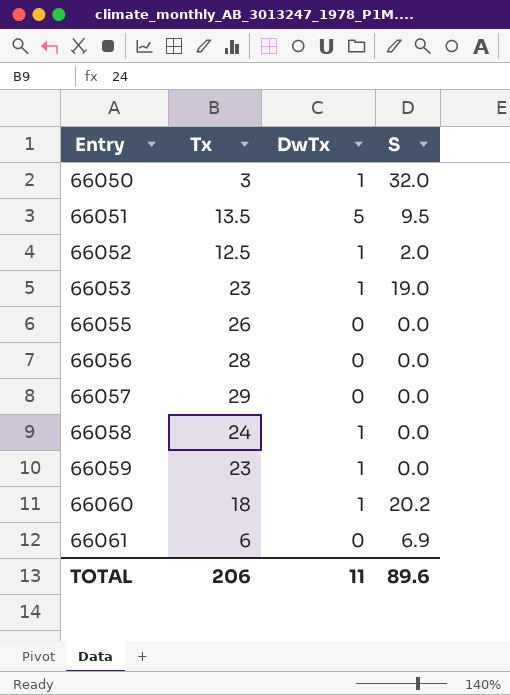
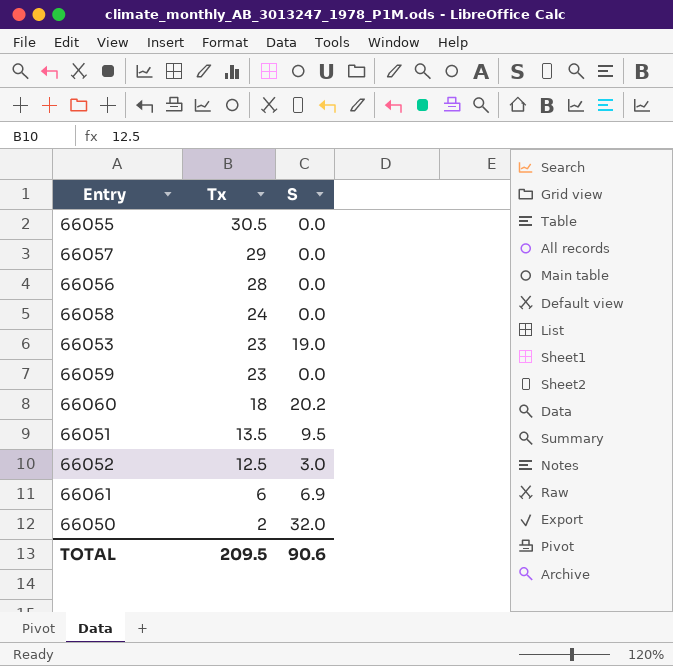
row order: Entry ascending -> Tx descending
column DwTx | position: 3 -> none
66055 | Tx: 26 -> 30.5
66052 | S: 2.0 -> 3.0
66050 | Tx: 3 -> 2
TOTAL | Tx: 206 -> 209.5
TOTAL | S: 89.6 -> 90.6

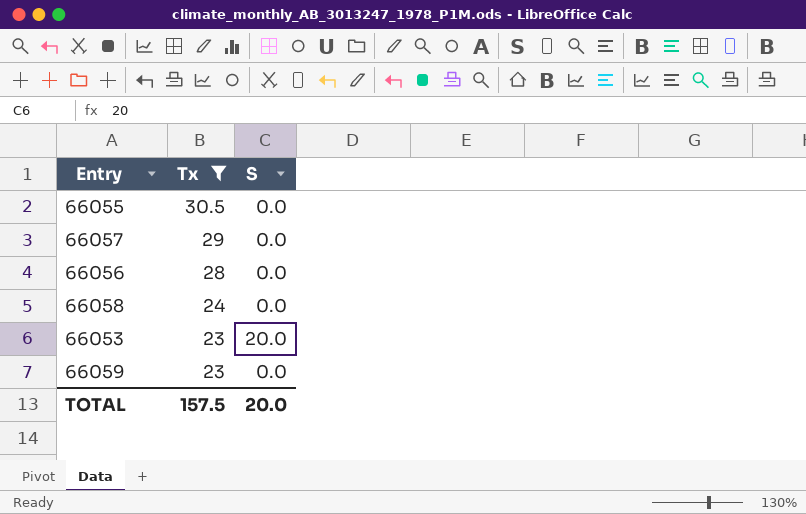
filter: none -> Tx >= 23
66053 | S: 19.0 -> 20.0
TOTAL | Tx: 209.5 -> 157.5
TOTAL | S: 90.6 -> 20.0

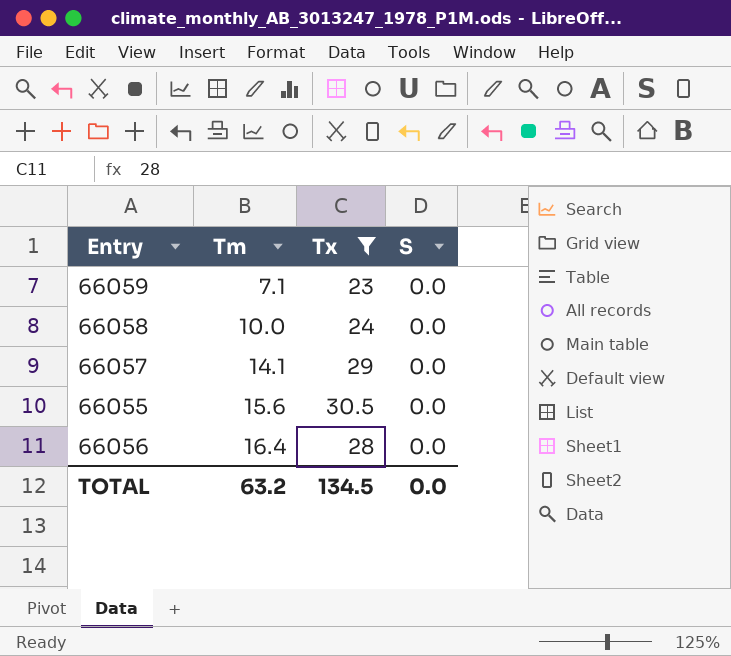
row order: Tx descending -> Tm ascending
column Tm | position: none -> 2
row 66053: 23 | 20.0 -> none
TOTAL | Tx: 157.5 -> 134.5
TOTAL | S: 20.0 -> 0.0

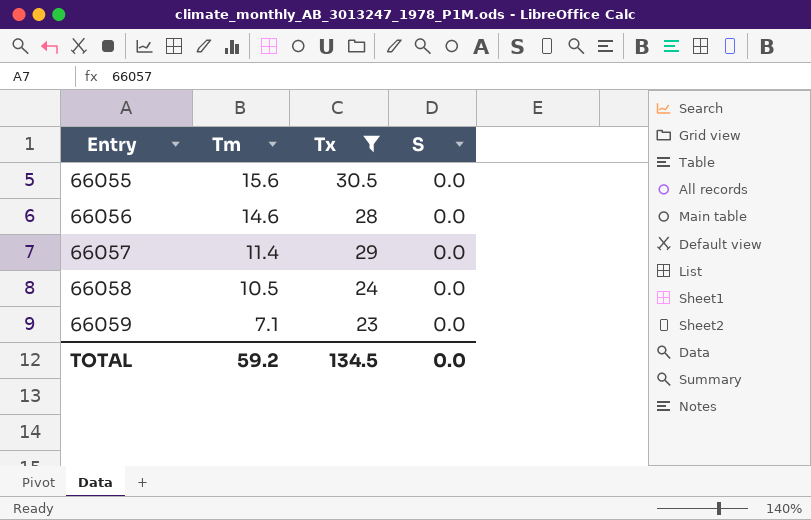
row order: Tm ascending -> Entry ascending
66056 | Tm: 16.4 -> 14.6
66057 | Tm: 14.1 -> 11.4
66058 | Tm: 10.0 -> 10.5
TOTAL | Tm: 63.2 -> 59.2

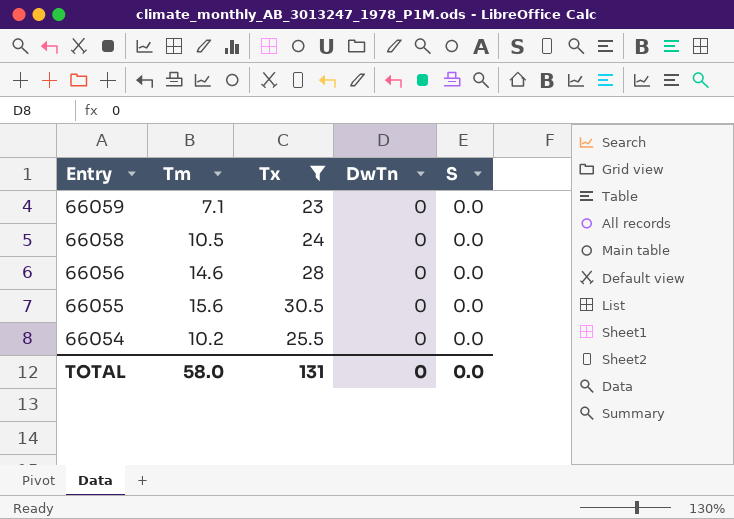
row order: Entry ascending -> Entry descending
column DwTn | position: none -> 4
row 66057: 11.4 | 29 | 0.0 -> none
row 66054: none -> 10.2 | 25.5 | 0 | 0.0
TOTAL | Tm: 59.2 -> 58.0
TOTAL | Tx: 134.5 -> 131

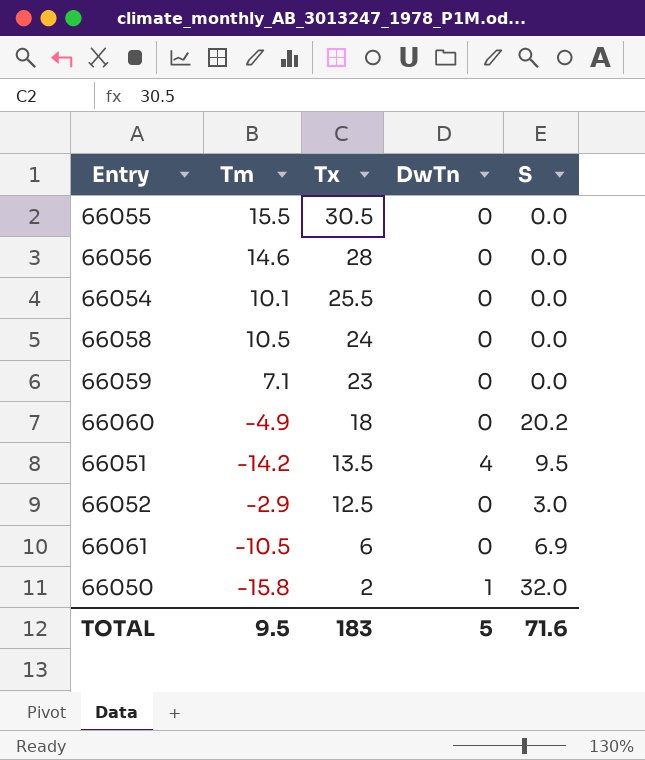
filter: Tx >= 23 -> none
row order: Entry descending -> Tx descending
66055 | Tm: 15.6 -> 15.5
66054 | Tm: 10.2 -> 10.1
TOTAL | Tm: 58.0 -> 9.5
TOTAL | Tx: 131 -> 183
TOTAL | DwTn: 0 -> 5
TOTAL | S: 0.0 -> 71.6

